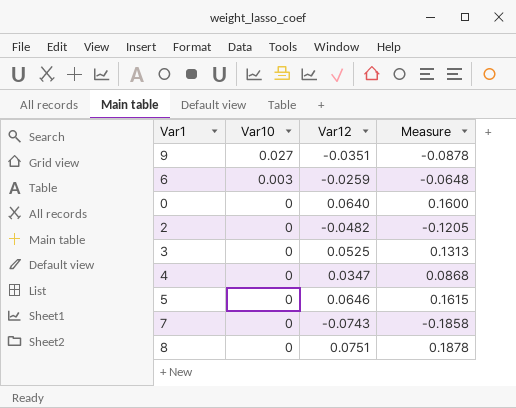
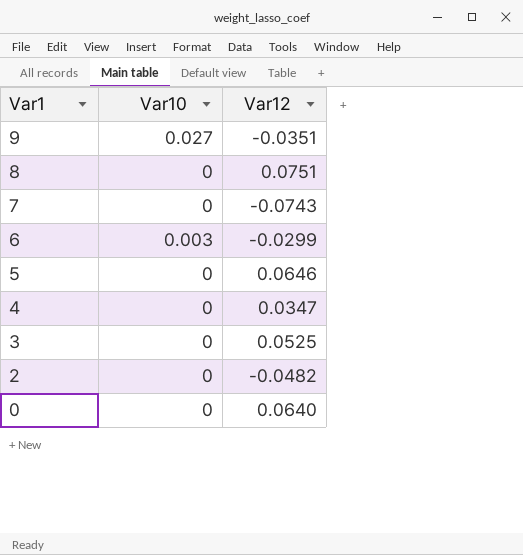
row order: Var10 descending -> Var1 descending
column Measure | formula: [Var12] * 2.5 -> none
6 | Var12: -0.0259 -> -0.0299

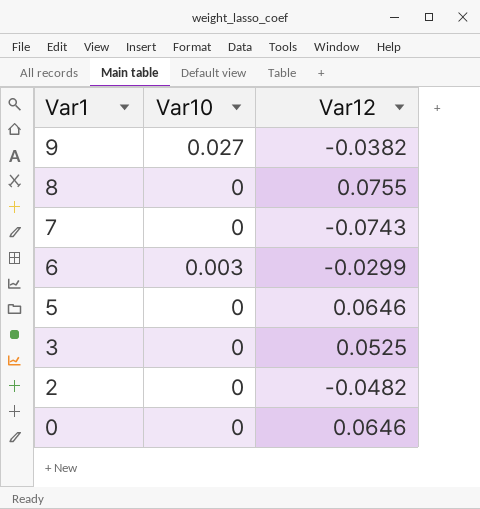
row 4: 0 | 0.0347 -> none
9 | Var12: -0.0351 -> -0.0382
8 | Var12: 0.0751 -> 0.0755
0 | Var12: 0.0640 -> 0.0646

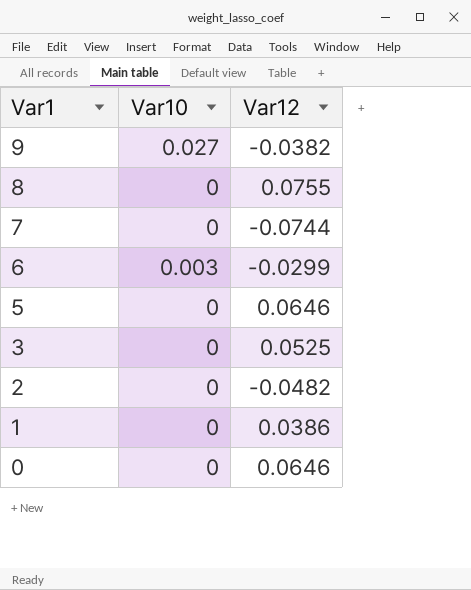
7 | Var12: -0.0743 -> -0.0744
row 1: none -> 0 | 0.0386

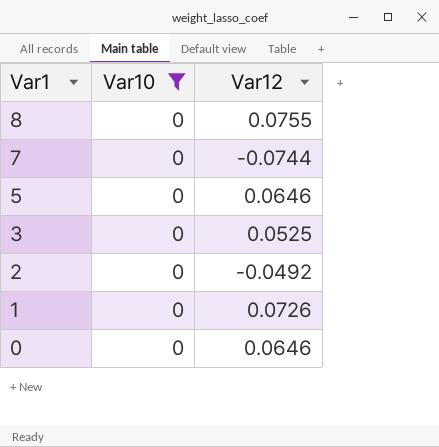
filter: none -> Var10 = 0
2 | Var12: -0.0482 -> -0.0492
1 | Var12: 0.0386 -> 0.0726

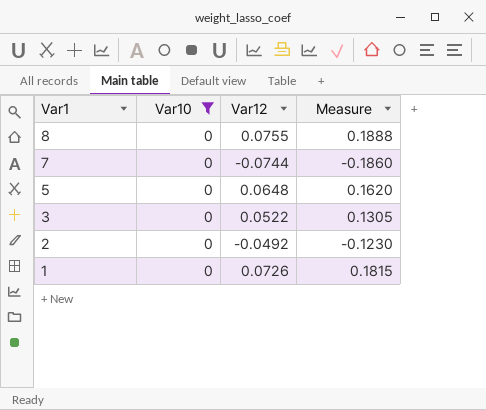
column Measure | formula: none -> [Var12] * 2.5
row 0: 0 | 0.0646 -> none
5 | Var12: 0.0646 -> 0.0648
3 | Var12: 0.0525 -> 0.0522

